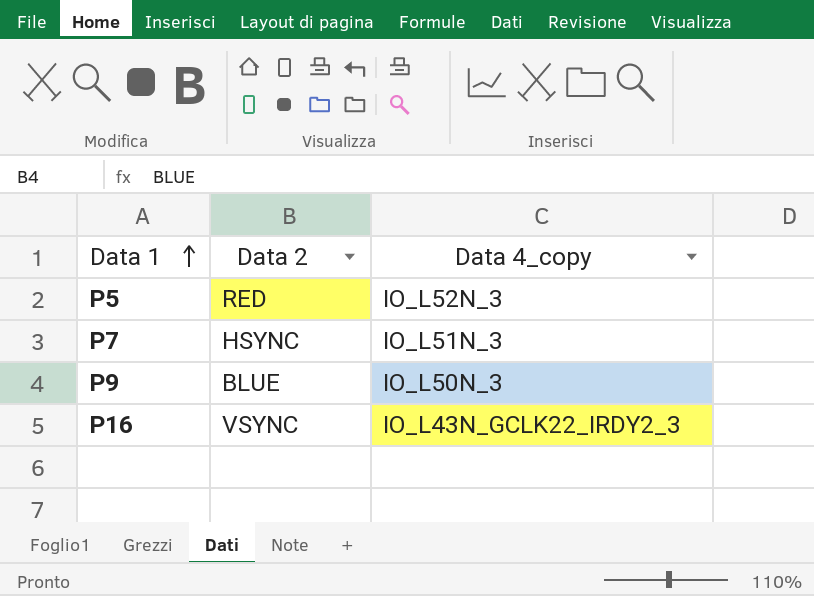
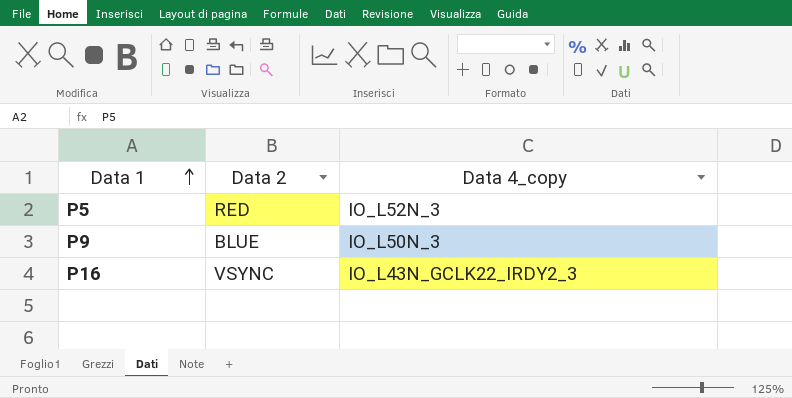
row P7: HSYNC | IO_L51N_3 -> none

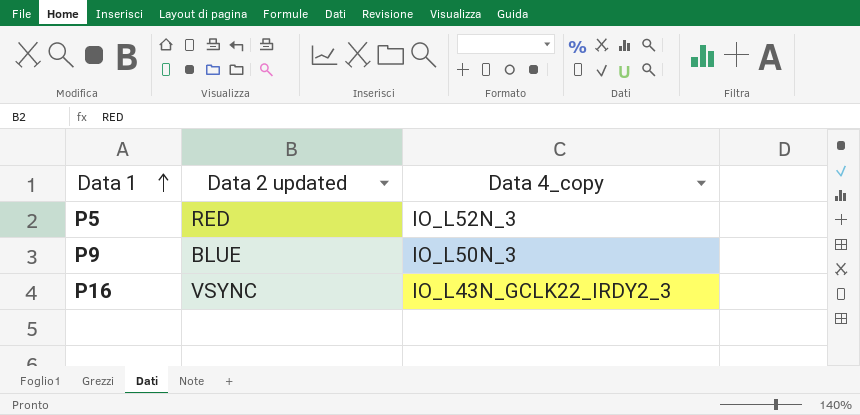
column name: Data 2 -> Data 2 updated

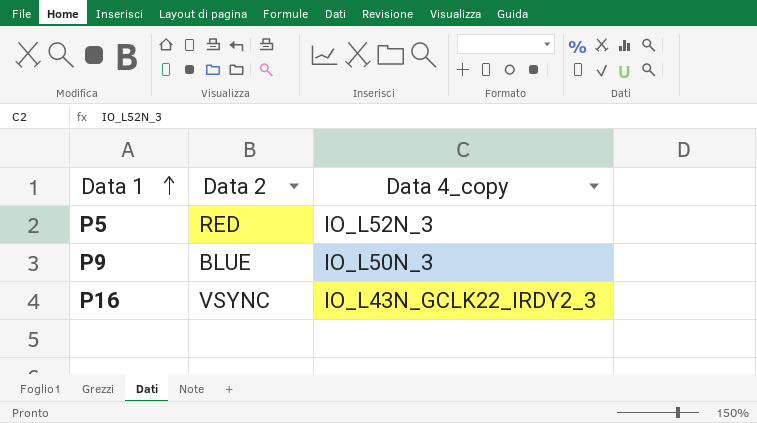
column name: Data 2 updated -> Data 2

